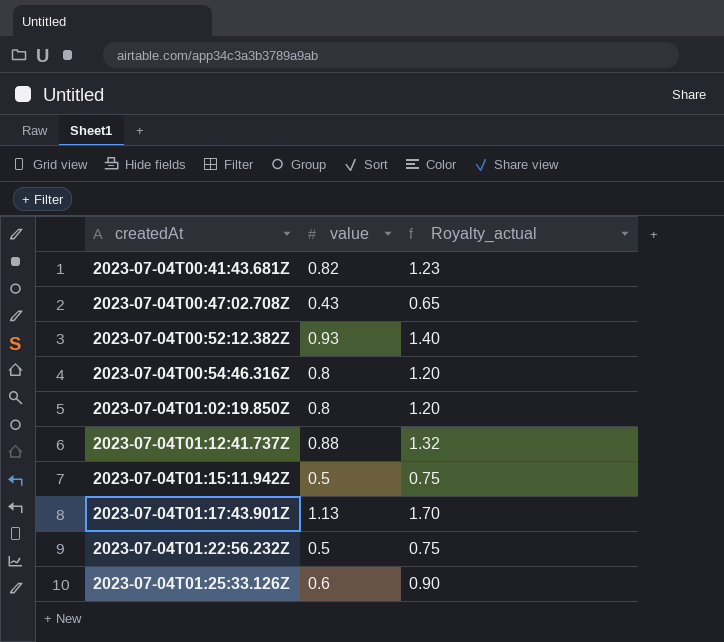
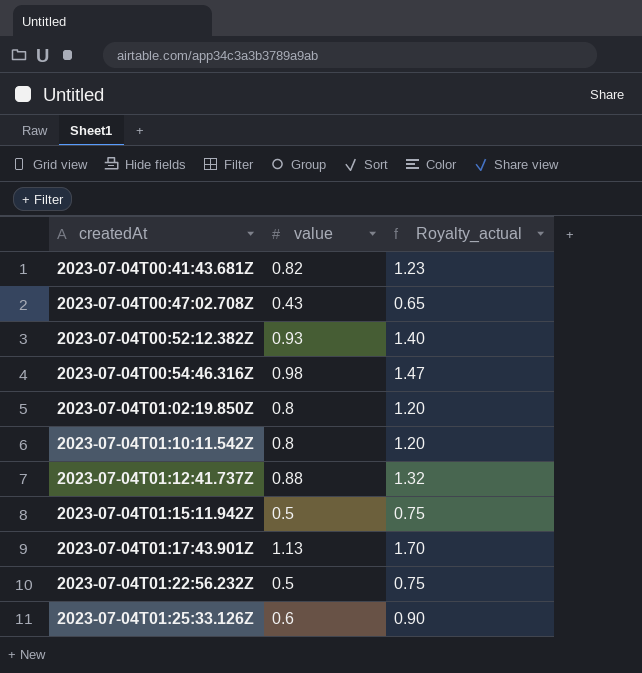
2023-07-04T00:54:46.316Z | value: 0.8 -> 0.98
2023-07-04T00:54:46.316Z | Royalty_actual: 1.20 -> 1.47
row 2023-07-04T01:10:11.542Z: none -> 0.8 | 1.20

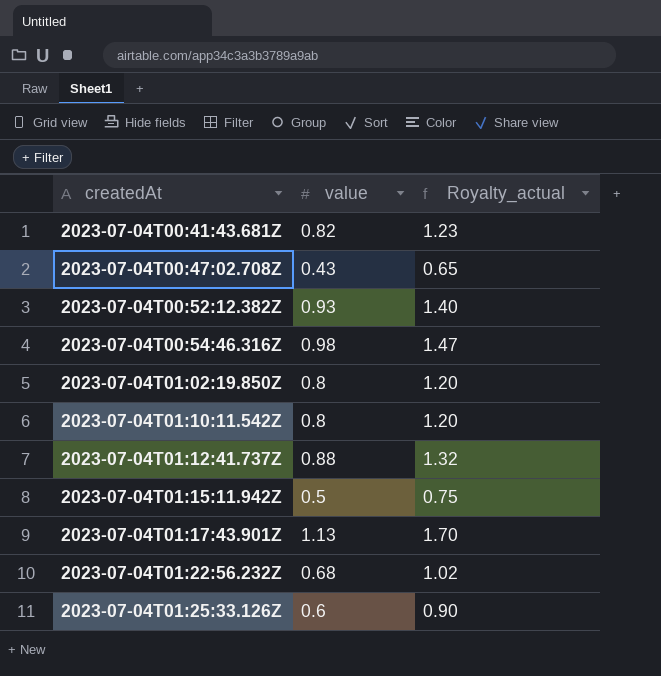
2023-07-04T01:22:56.232Z | value: 0.5 -> 0.68
2023-07-04T01:22:56.232Z | Royalty_actual: 0.75 -> 1.02

